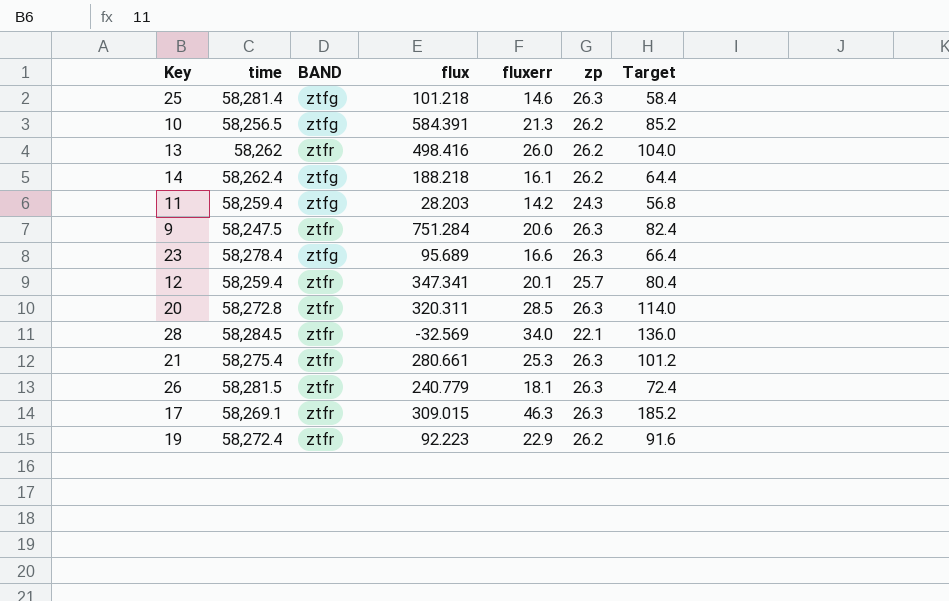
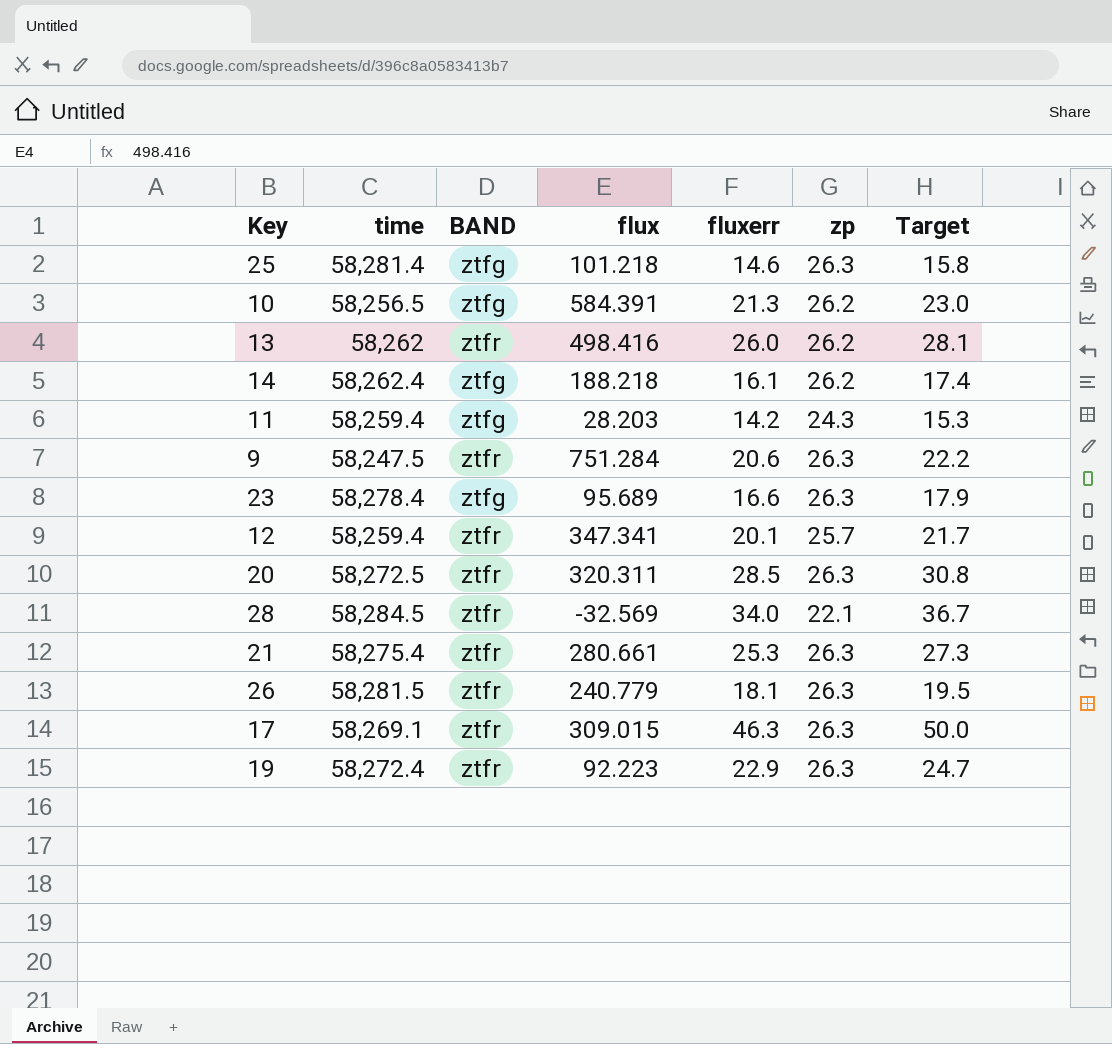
column Target | formula: [fluxerr] * 4 -> [fluxerr] * 1.08
20 | time: 58,272.8 -> 58,272.5
19 | zp: 26.2 -> 26.3

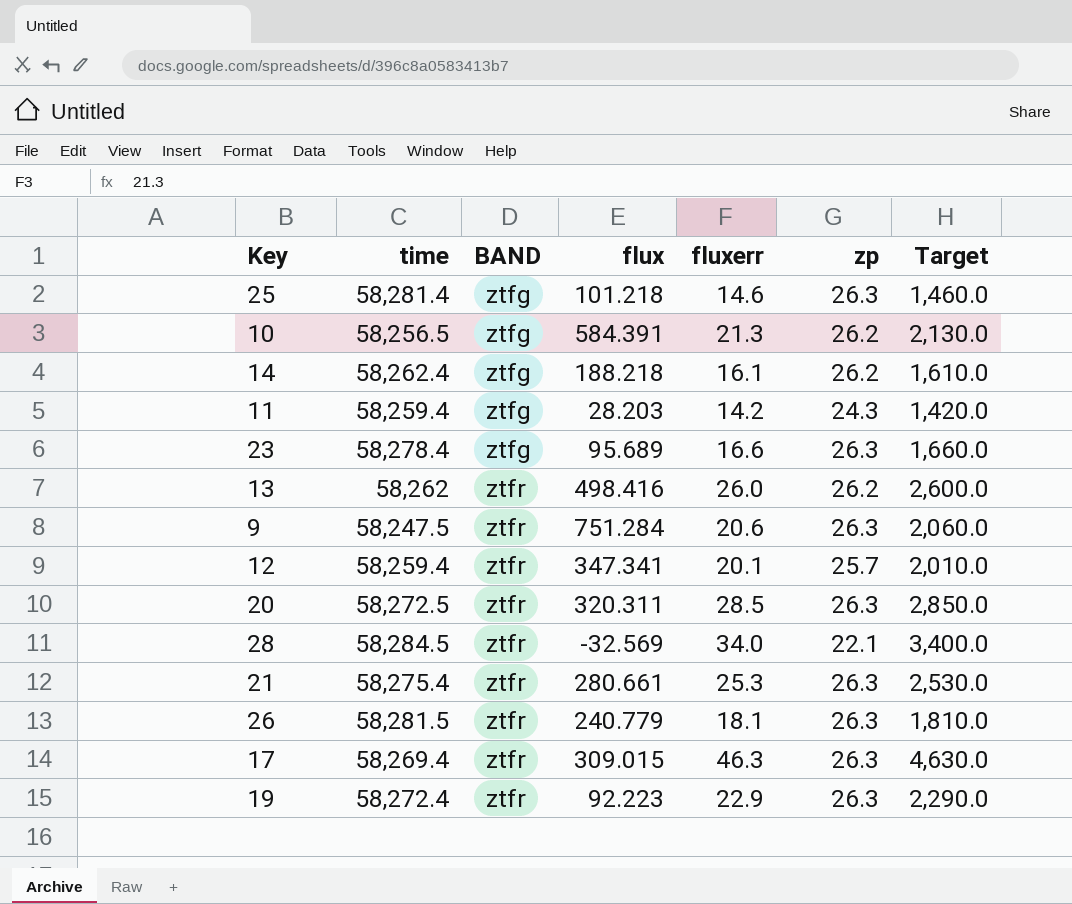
row order: none -> BAND ascending
column Target | formula: [fluxerr] * 1.08 -> [fluxerr] * 100
17 | time: 58,269.1 -> 58,269.4

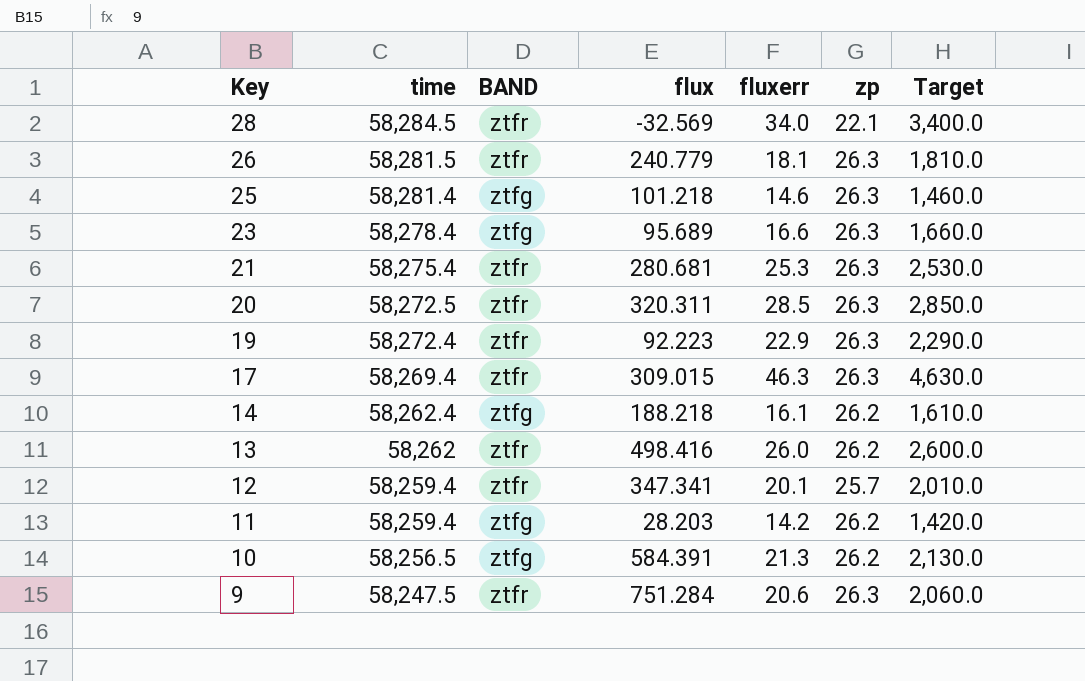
row order: BAND ascending -> Key descending
21 | flux: 280.661 -> 280.681
11 | zp: 24.3 -> 26.2

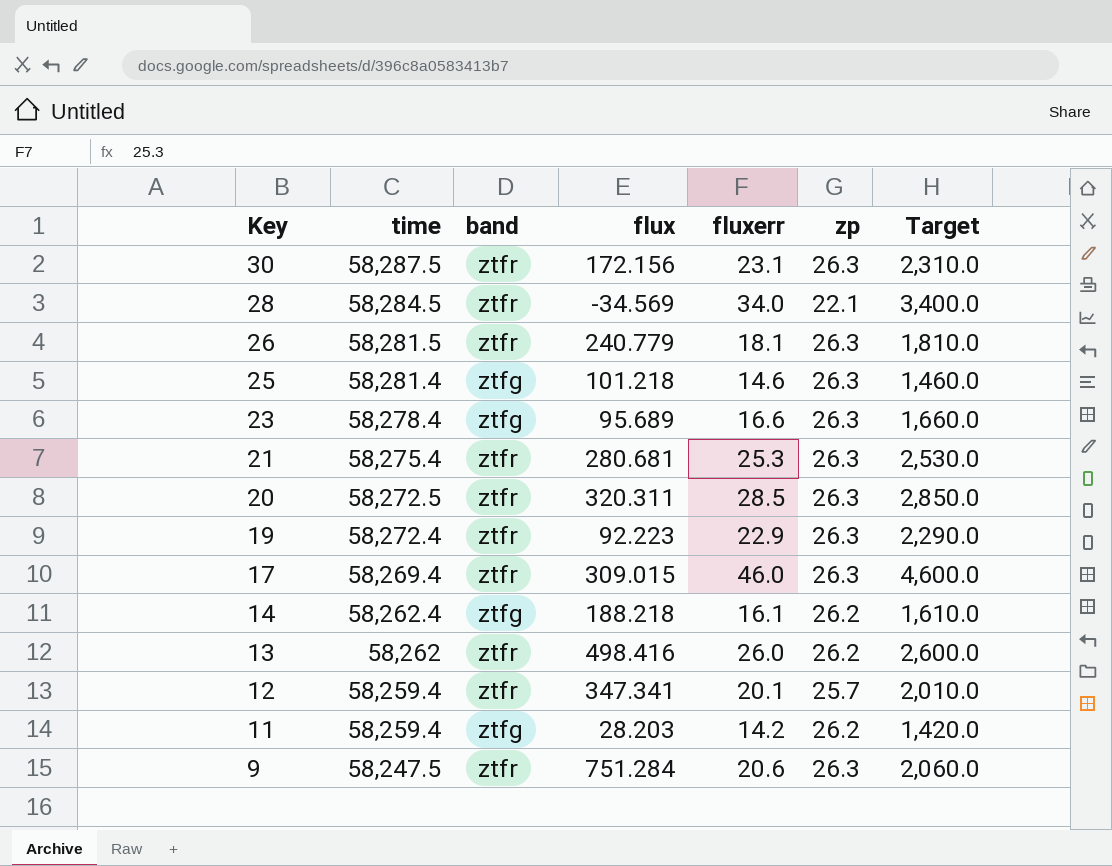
column name: BAND -> band
row 10: 58,256.5 | ztfg | 584.391 | 21.3 | 26.2 | 2,130.0 -> none
row 30: none -> 58,287.5 | ztfr | 172.156 | 23.1 | 26.3 | 2,310.0
28 | flux: -32.569 -> -34.569
17 | fluxerr: 46.3 -> 46.0
17 | Target: 4,630.0 -> 4,600.0

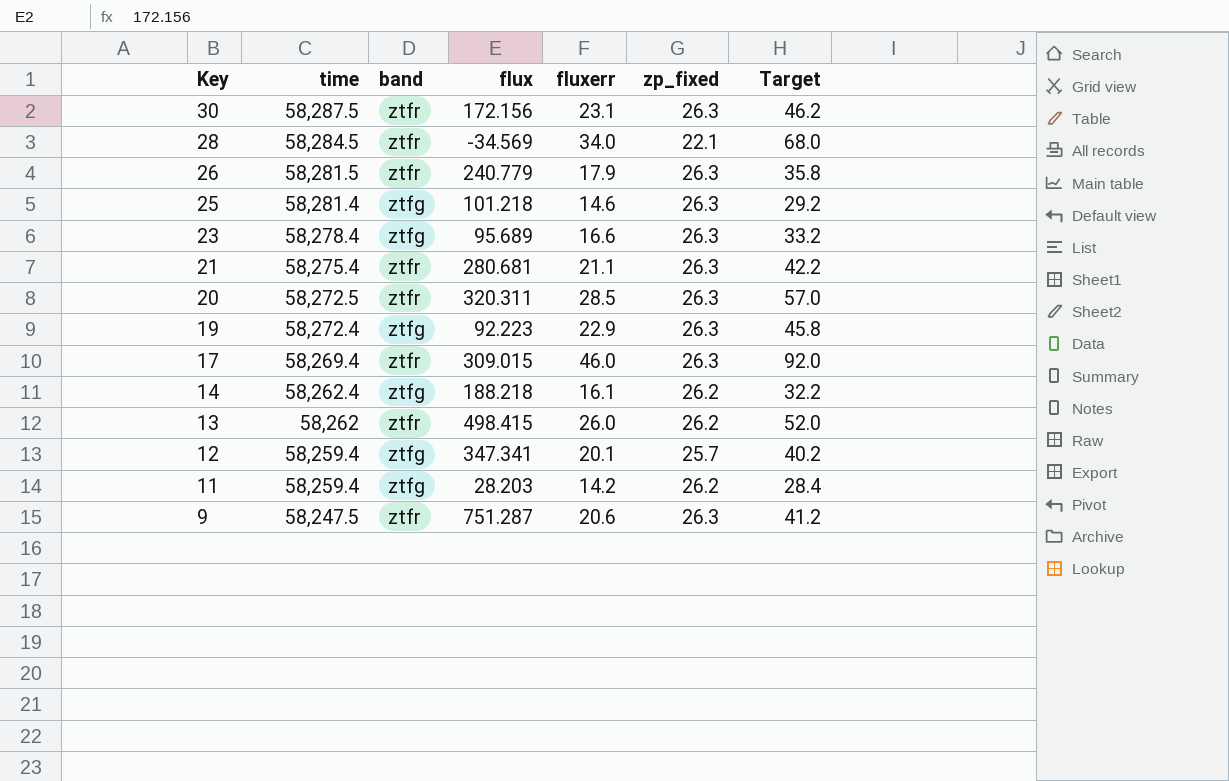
column name: zp -> zp_fixed
column Target | formula: [fluxerr] * 100 -> [fluxerr] * 2
26 | fluxerr: 18.1 -> 17.9
21 | fluxerr: 25.3 -> 21.1
19 | band: ztfr -> ztfg
13 | flux: 498.416 -> 498.415
12 | band: ztfr -> ztfg
9 | flux: 751.284 -> 751.287

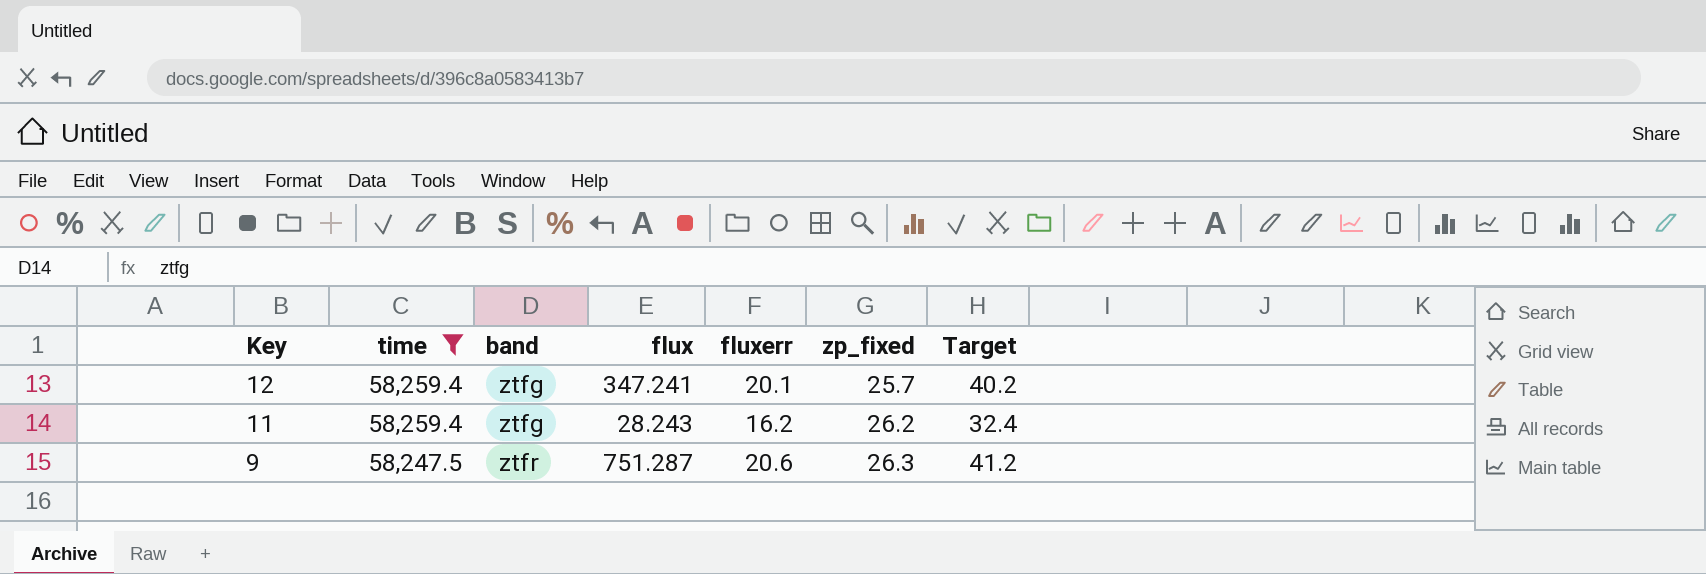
filter: none -> time <= 58,259.4
12 | flux: 347.341 -> 347.241
11 | flux: 28.203 -> 28.243
11 | fluxerr: 14.2 -> 16.2
11 | Target: 28.4 -> 32.4

